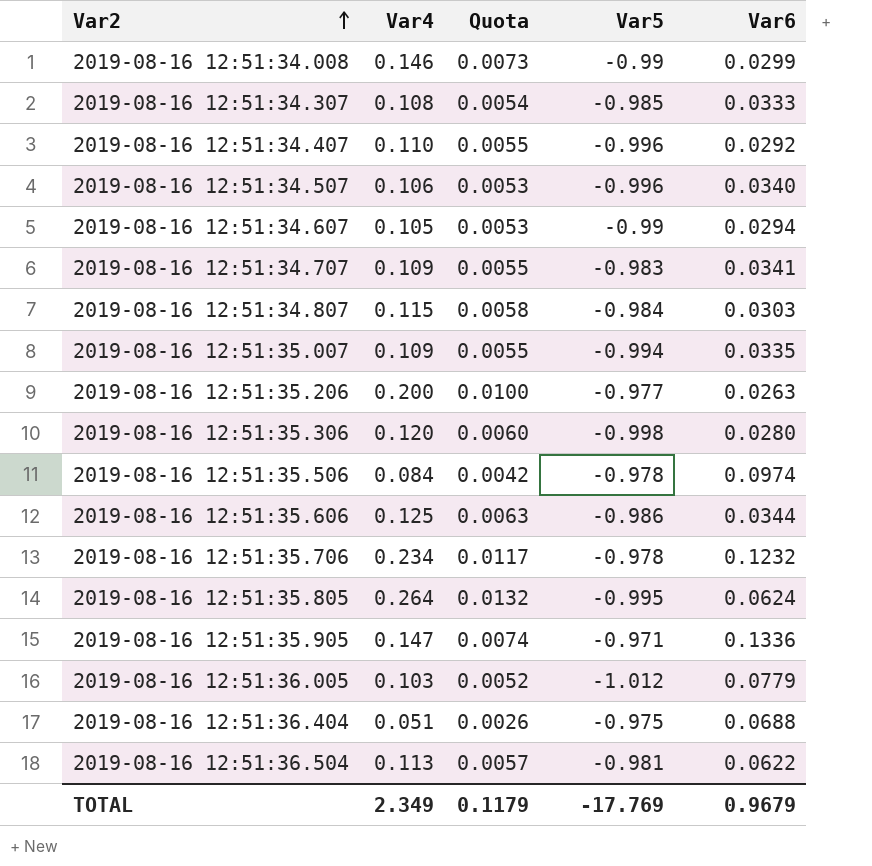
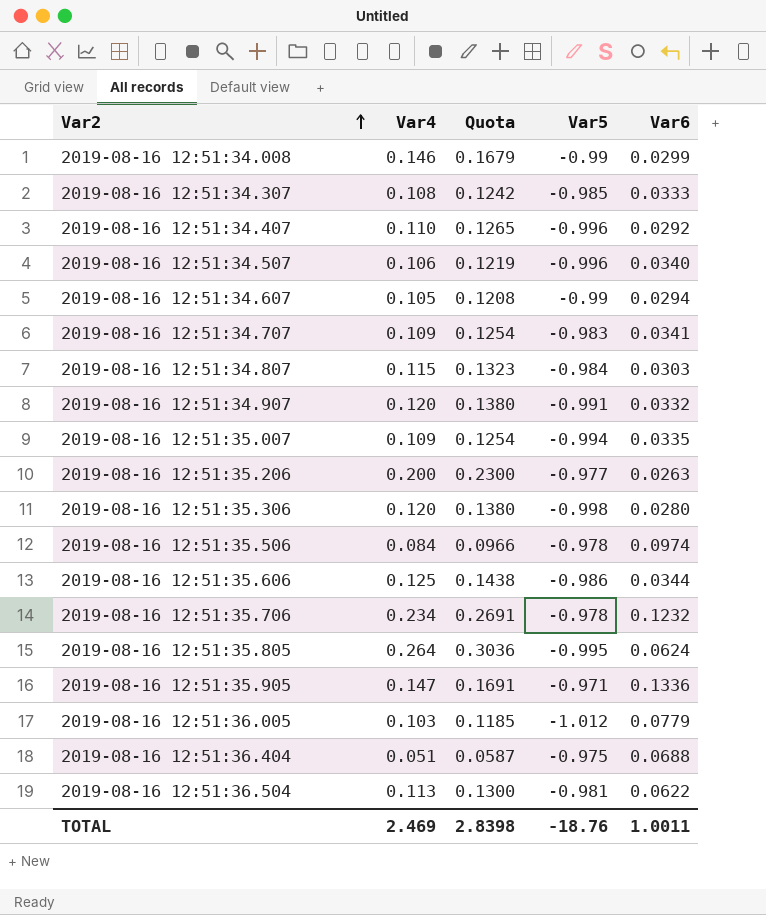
column Quota | formula: [Var4] * 0.05 -> [Var4] * 1.15
row 2019-08-16 12:51:34.907: none -> 0.120 | 0.1380 | -0.991 | 0.0332
TOTAL | Var4: 2.349 -> 2.469
TOTAL | Quota: 0.1179 -> 2.8398
TOTAL | Var5: -17.769 -> -18.76
TOTAL | Var6: 0.9679 -> 1.0011

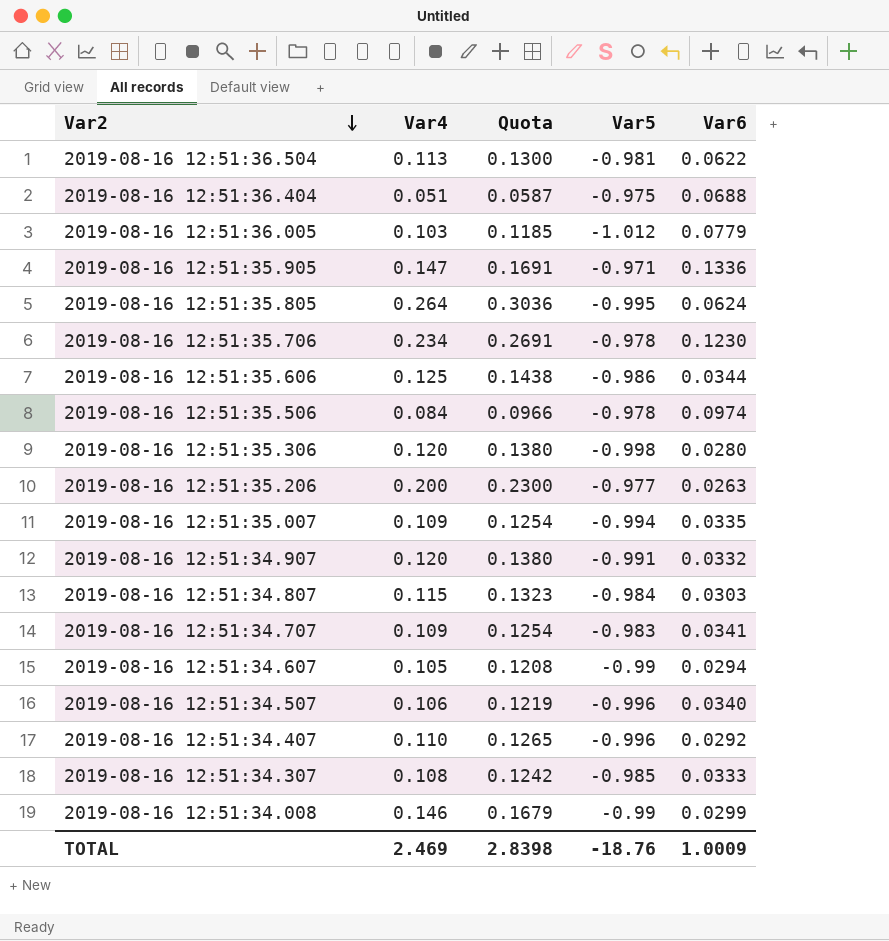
row order: Var2 ascending -> Var2 descending
2019-08-16 12:51:35.706 | Var6: 0.1232 -> 0.1230
TOTAL | Var6: 1.0011 -> 1.0009

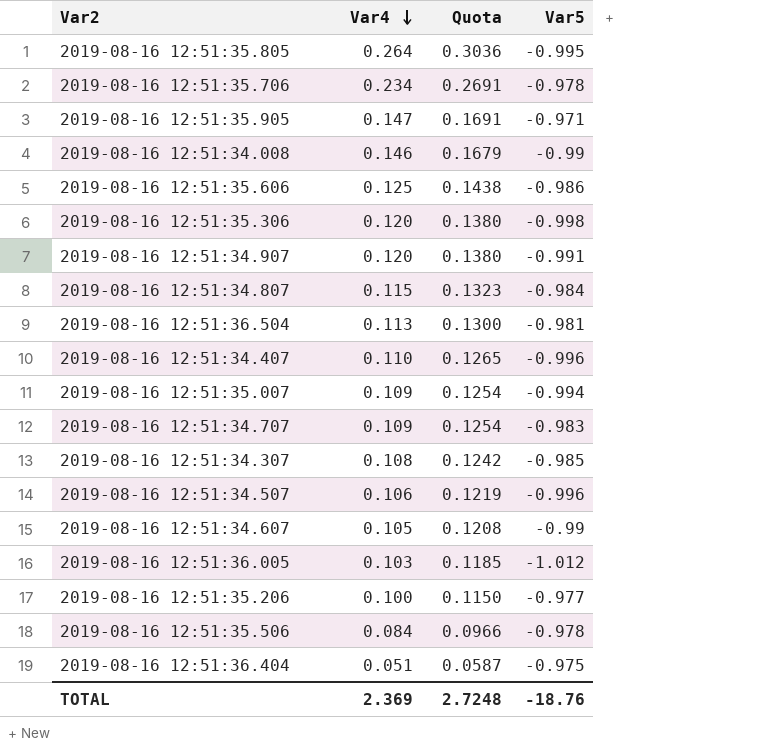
row order: Var2 descending -> Var4 descending
column Var6 | position: 5 -> none
2019-08-16 12:51:35.206 | Var4: 0.200 -> 0.100
2019-08-16 12:51:35.206 | Quota: 0.2300 -> 0.1150
TOTAL | Var4: 2.469 -> 2.369
TOTAL | Quota: 2.8398 -> 2.7248

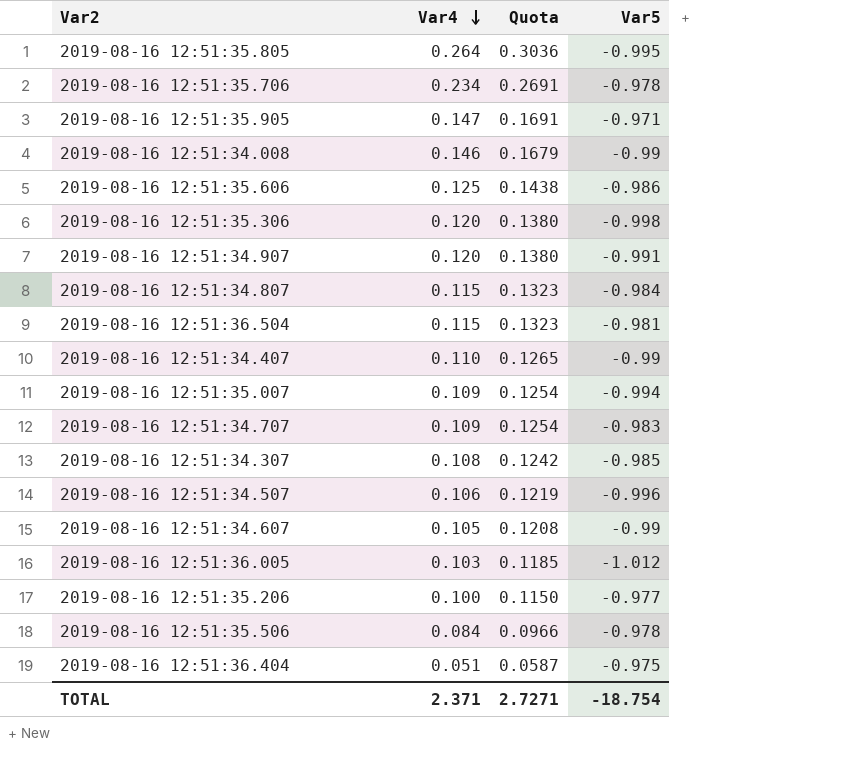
2019-08-16 12:51:36.504 | Var4: 0.113 -> 0.115
2019-08-16 12:51:36.504 | Quota: 0.1300 -> 0.1323
2019-08-16 12:51:34.407 | Var5: -0.996 -> -0.99
TOTAL | Var4: 2.369 -> 2.371
TOTAL | Quota: 2.7248 -> 2.7271
TOTAL | Var5: -18.76 -> -18.754

